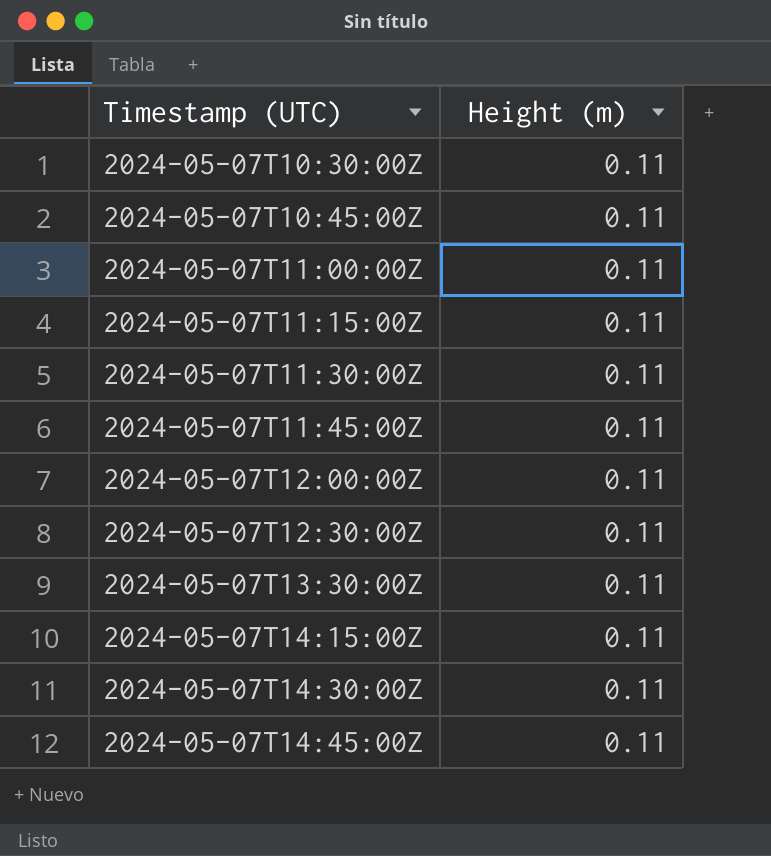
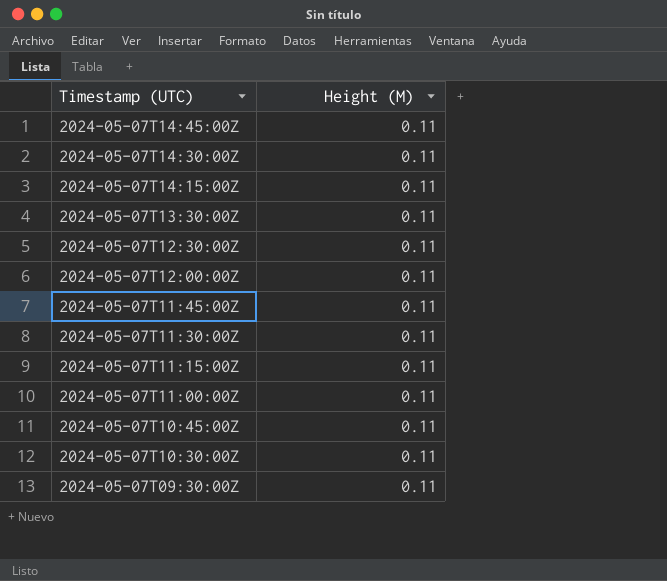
row order: Timestamp (UTC) ascending -> Timestamp (UTC) descending
column name: Height (m) -> Height (M)
row 2024-05-07T09:30:00Z: none -> 0.11

